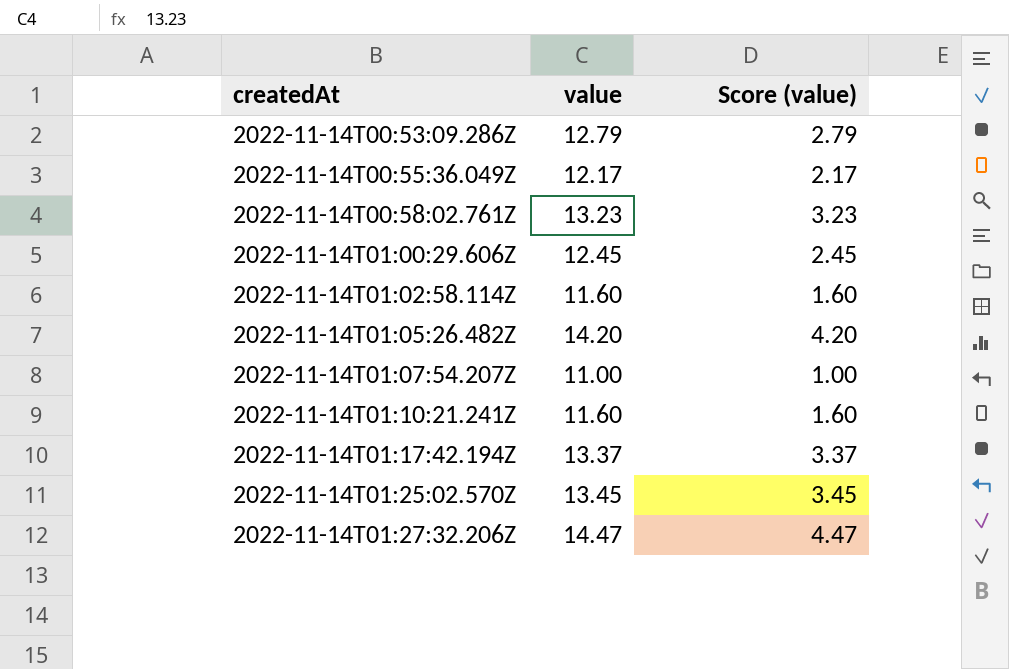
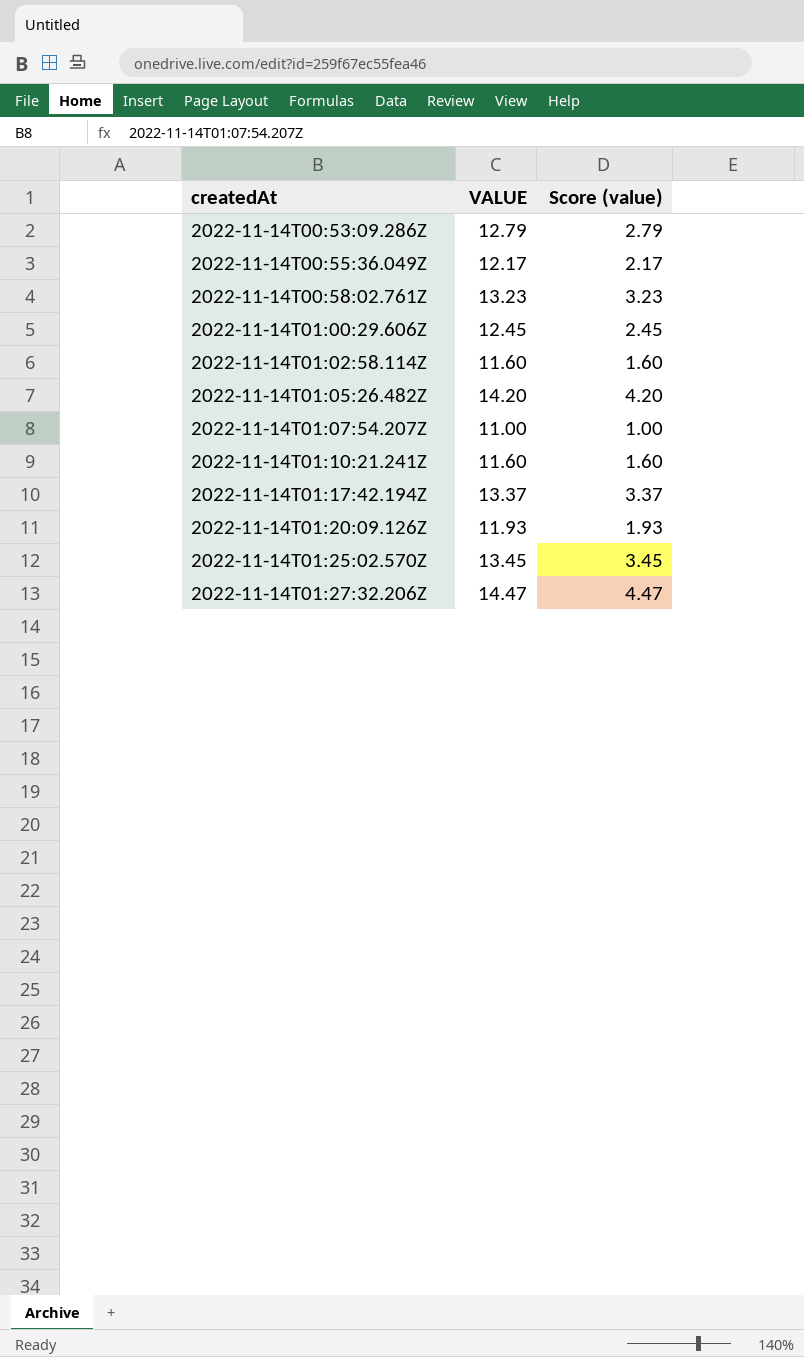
column name: value -> VALUE
row 2022-11-14T01:20:09.126Z: none -> 11.93 | 1.93

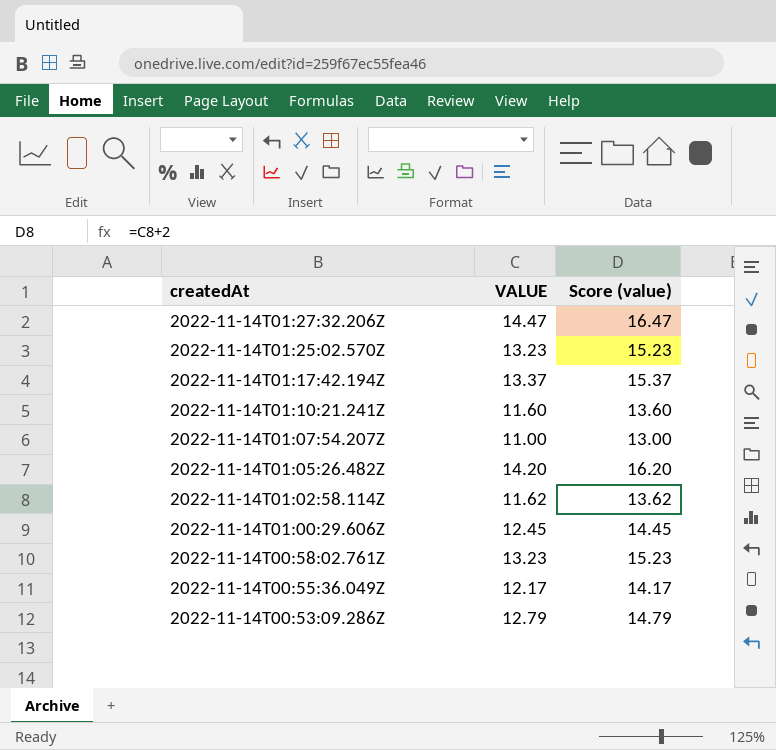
row order: createdAt ascending -> createdAt descending
column Score (value) | formula: [VALUE] - 10 -> [VALUE] + 2
row 2022-11-14T01:20:09.126Z: 11.93 | 1.93 -> none
2022-11-14T01:25:02.570Z | VALUE: 13.45 -> 13.23
2022-11-14T01:02:58.114Z | VALUE: 11.60 -> 11.62

